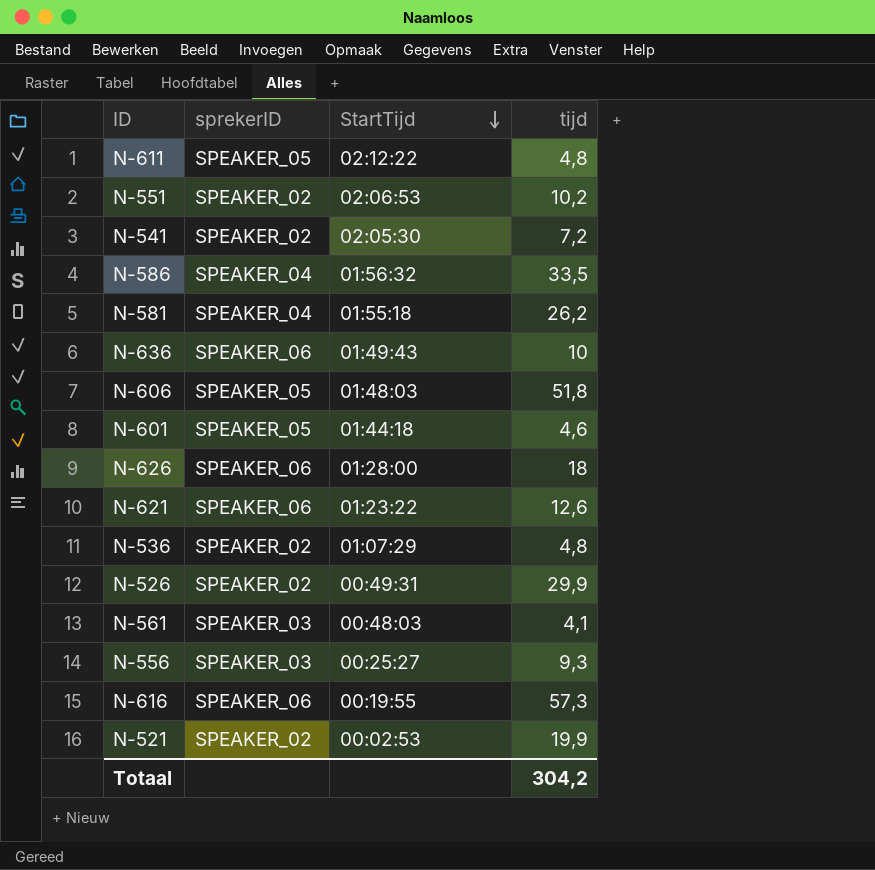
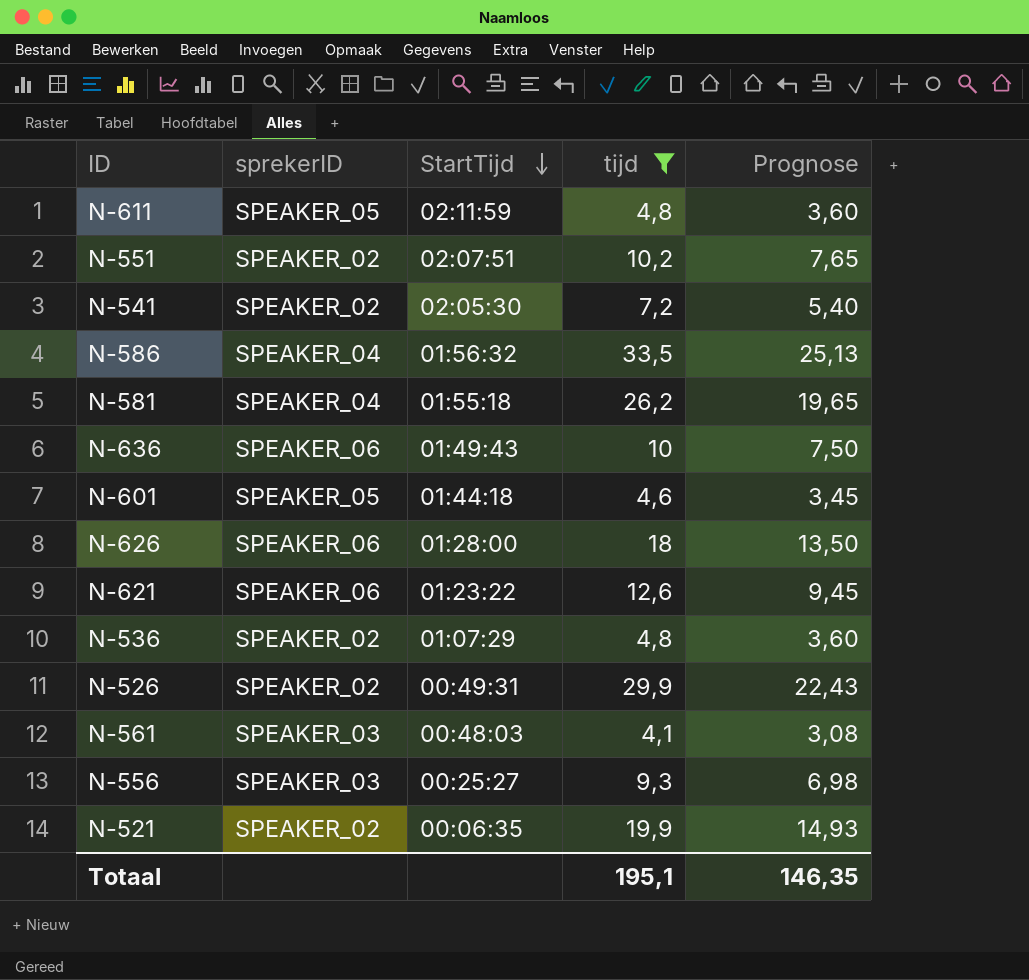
filter: none -> tijd <= 33,5
column Prognose | formula: none -> [tijd] * 0,75
N-611 | StartTijd: 02:12:22 -> 02:11:59
N-551 | StartTijd: 02:06:53 -> 02:07:51
N-521 | StartTijd: 00:02:53 -> 00:06:35
Totaal | tijd: 304,2 -> 195,1

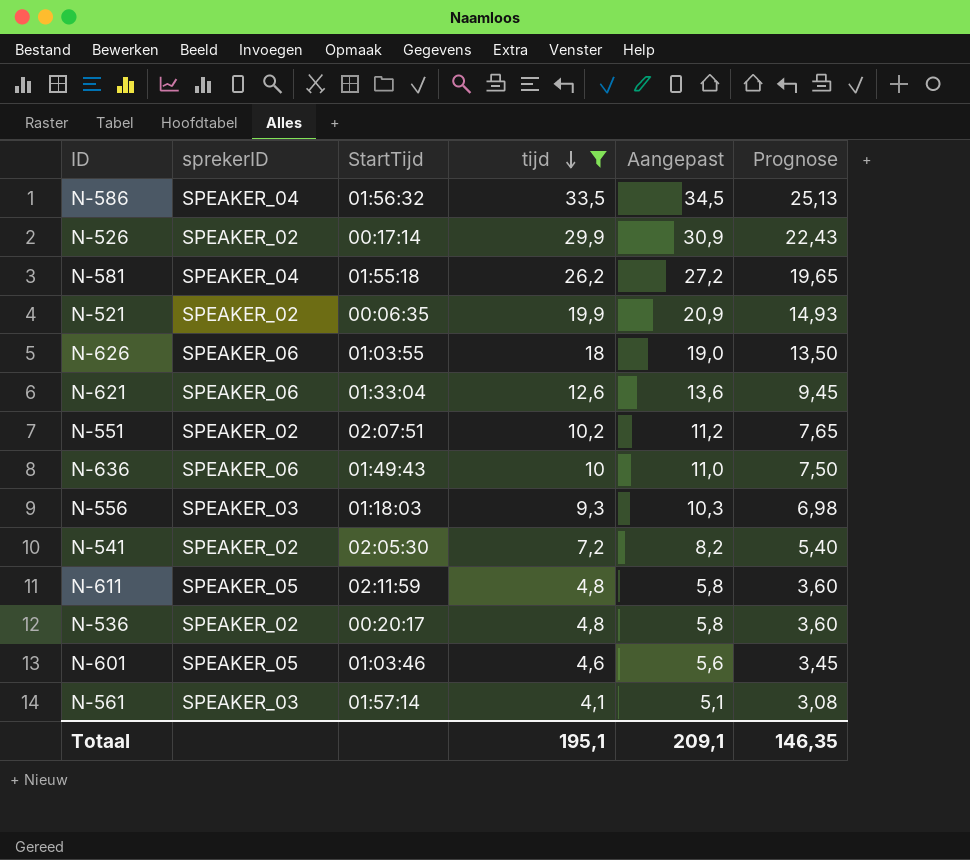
row order: StartTijd descending -> tijd descending
column Aangepast | formula: none -> [tijd] + 1
N-526 | StartTijd: 00:49:31 -> 00:17:14
N-626 | StartTijd: 01:28:00 -> 01:03:55
N-621 | StartTijd: 01:23:22 -> 01:33:04
N-556 | StartTijd: 00:25:27 -> 01:18:03
N-536 | StartTijd: 01:07:29 -> 00:20:17
N-601 | StartTijd: 01:44:18 -> 01:03:46
N-561 | StartTijd: 00:48:03 -> 01:57:14

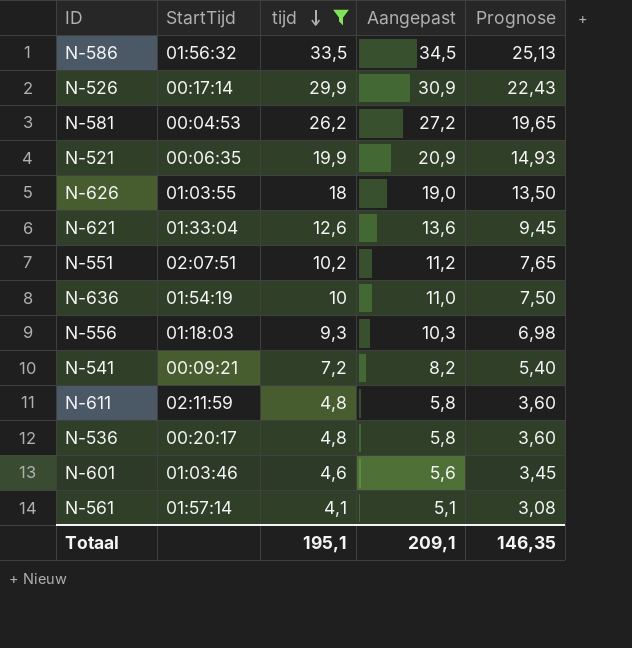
column sprekerID | position: 2 -> none
N-581 | StartTijd: 01:55:18 -> 00:04:53
N-636 | StartTijd: 01:49:43 -> 01:54:19
N-541 | StartTijd: 02:05:30 -> 00:09:21

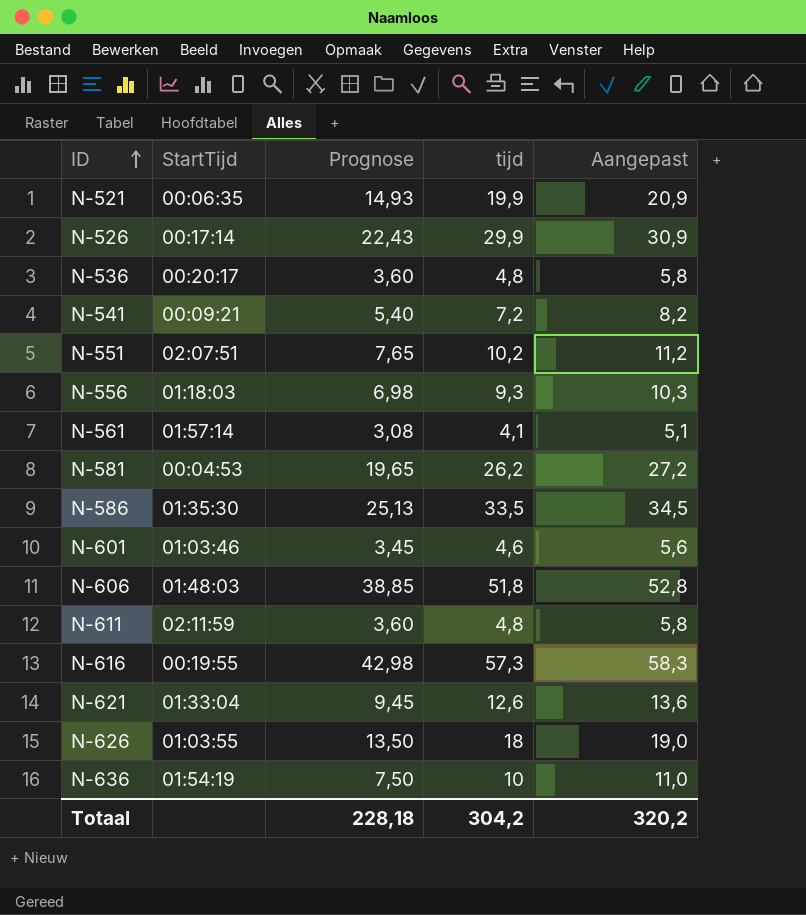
filter: tijd <= 33,5 -> none
row order: tijd descending -> ID ascending
column Prognose | position: 5 -> 3
N-586 | StartTijd: 01:56:32 -> 01:35:30
Totaal | Prognose: 146,35 -> 228,18
Totaal | tijd: 195,1 -> 304,2
Totaal | Aangepast: 209,1 -> 320,2

